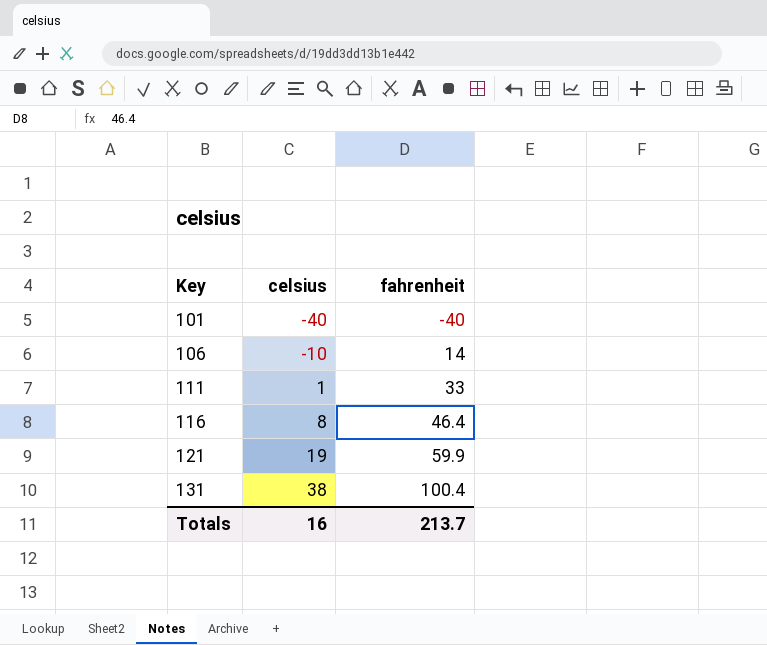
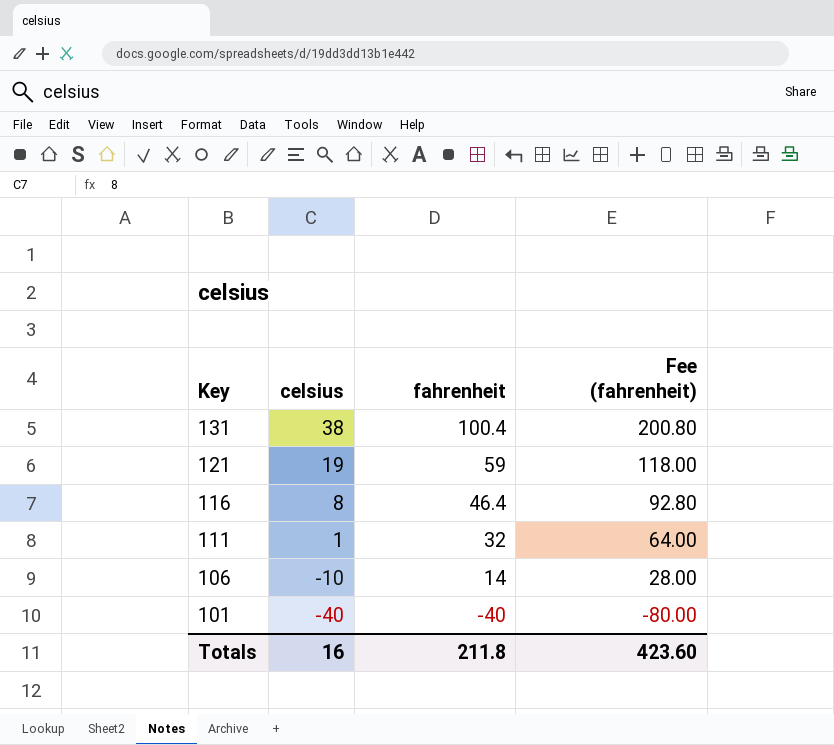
row order: Key ascending -> Key descending
column Fee (fahrenheit) | formula: none -> [fahrenheit] * 2
121 | fahrenheit: 59.9 -> 59
111 | fahrenheit: 33 -> 32
Totals | fahrenheit: 213.7 -> 211.8

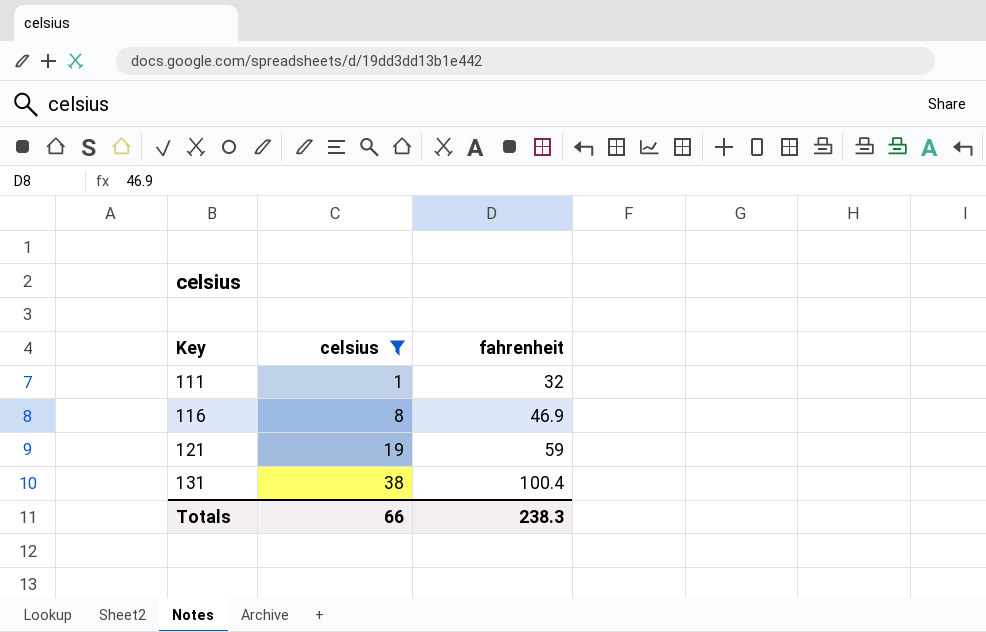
filter: none -> celsius >= 1
row order: Key descending -> Key ascending
column Fee (fahrenheit) | formula: [fahrenheit] * 2 -> none
116 | fahrenheit: 46.4 -> 46.9
Totals | celsius: 16 -> 66
Totals | fahrenheit: 211.8 -> 238.3

